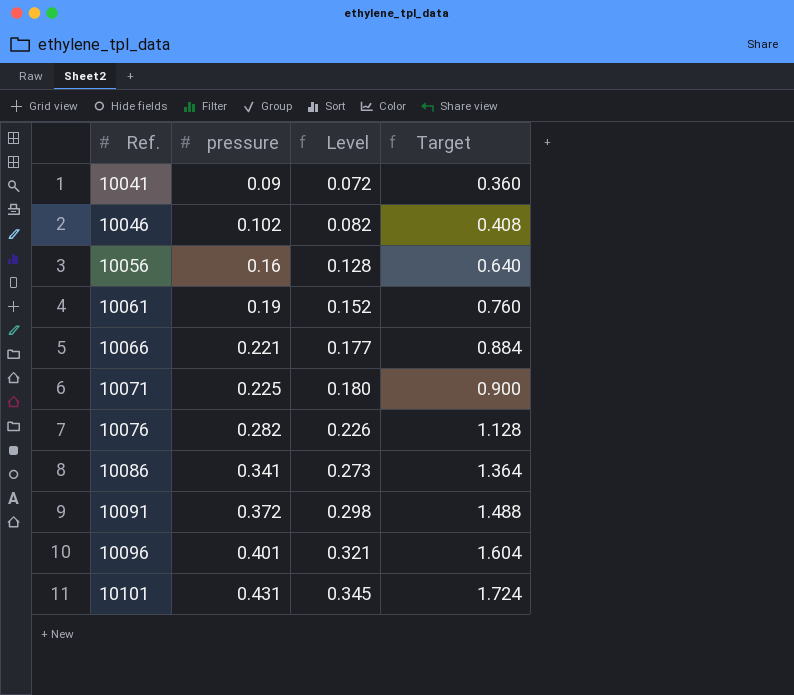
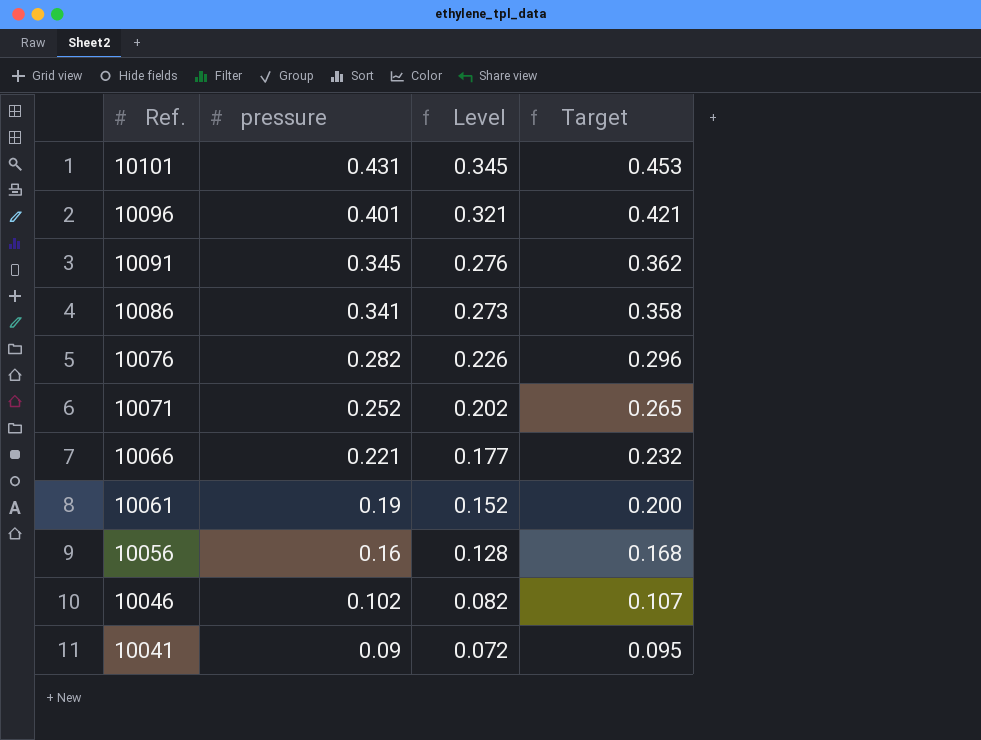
row order: Ref. ascending -> Ref. descending
column Target | formula: [pressure] * 4 -> [pressure] * 1.05
10091 | pressure: 0.372 -> 0.345
10091 | Level: 0.298 -> 0.276
10071 | pressure: 0.225 -> 0.252
10071 | Level: 0.180 -> 0.202

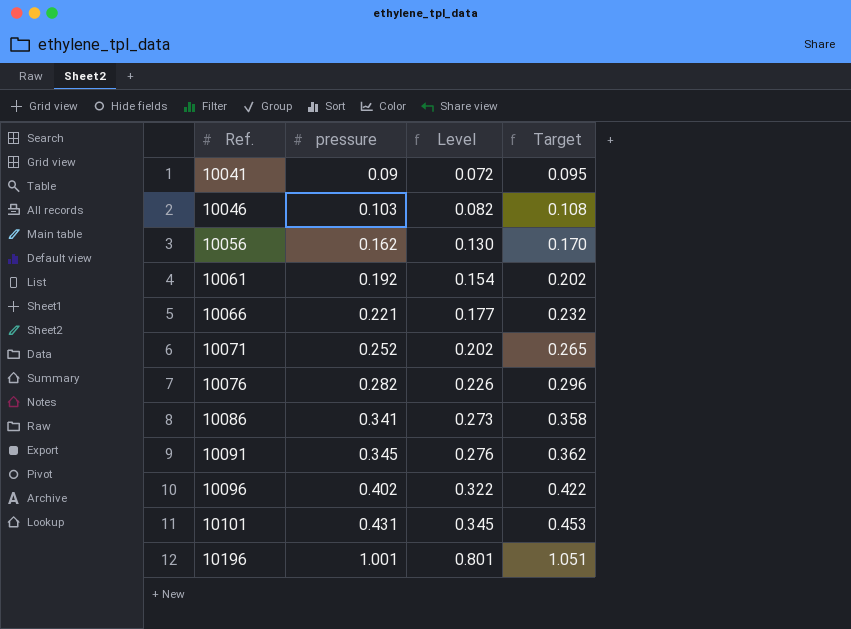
row order: Ref. descending -> Ref. ascending
10046 | pressure: 0.102 -> 0.103
10046 | Target: 0.107 -> 0.108
10056 | pressure: 0.16 -> 0.162
10056 | Level: 0.128 -> 0.130
10056 | Target: 0.168 -> 0.170
10061 | pressure: 0.19 -> 0.192
10061 | Level: 0.152 -> 0.154
10061 | Target: 0.200 -> 0.202
10096 | pressure: 0.401 -> 0.402
10096 | Level: 0.321 -> 0.322
10096 | Target: 0.421 -> 0.422
row 10196: none -> 1.001 | 0.801 | 1.051

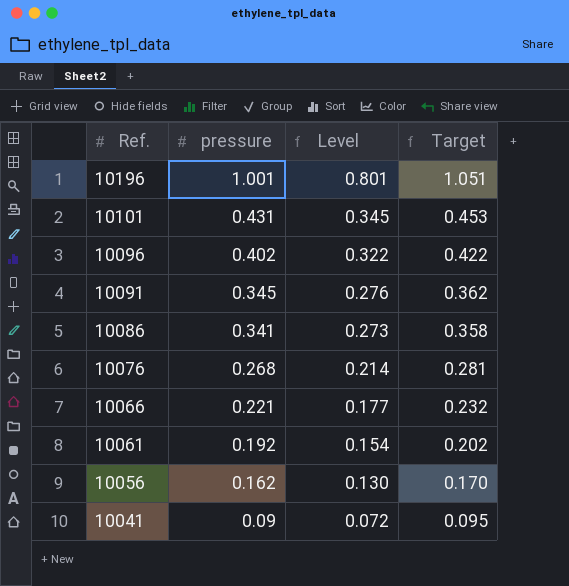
row order: Ref. ascending -> Ref. descending
row 10046: 0.103 | 0.082 | 0.108 -> none
row 10071: 0.252 | 0.202 | 0.265 -> none
10076 | pressure: 0.282 -> 0.268
10076 | Level: 0.226 -> 0.214
10076 | Target: 0.296 -> 0.281

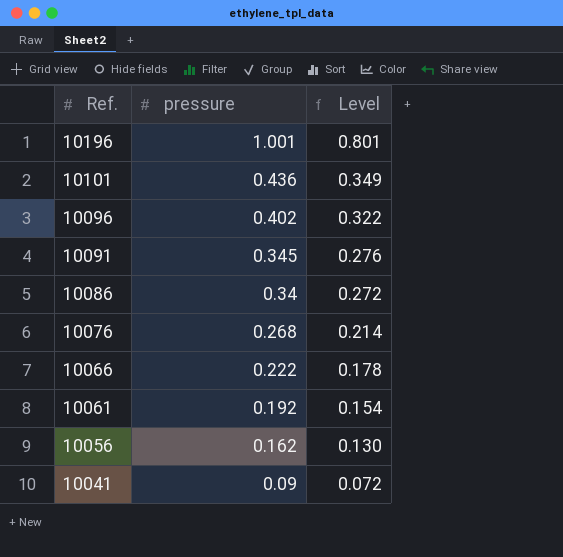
column Target | formula: [pressure] * 1.05 -> none
10101 | pressure: 0.431 -> 0.436
10101 | Level: 0.345 -> 0.349
10086 | pressure: 0.341 -> 0.34
10086 | Level: 0.273 -> 0.272
10066 | pressure: 0.221 -> 0.222
10066 | Level: 0.177 -> 0.178

